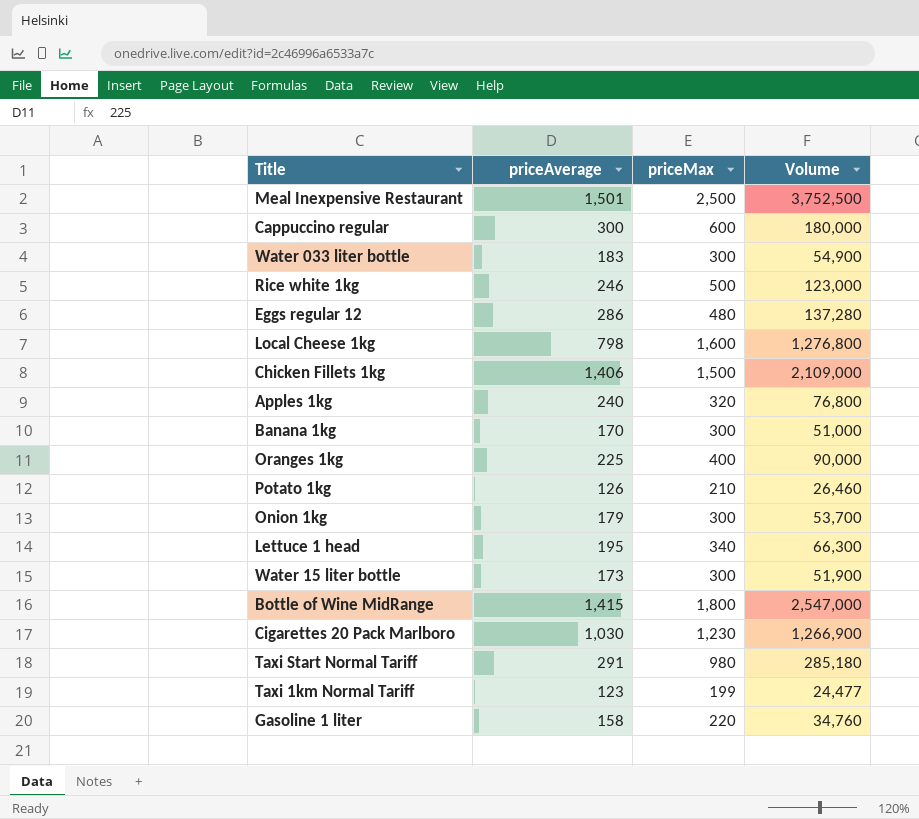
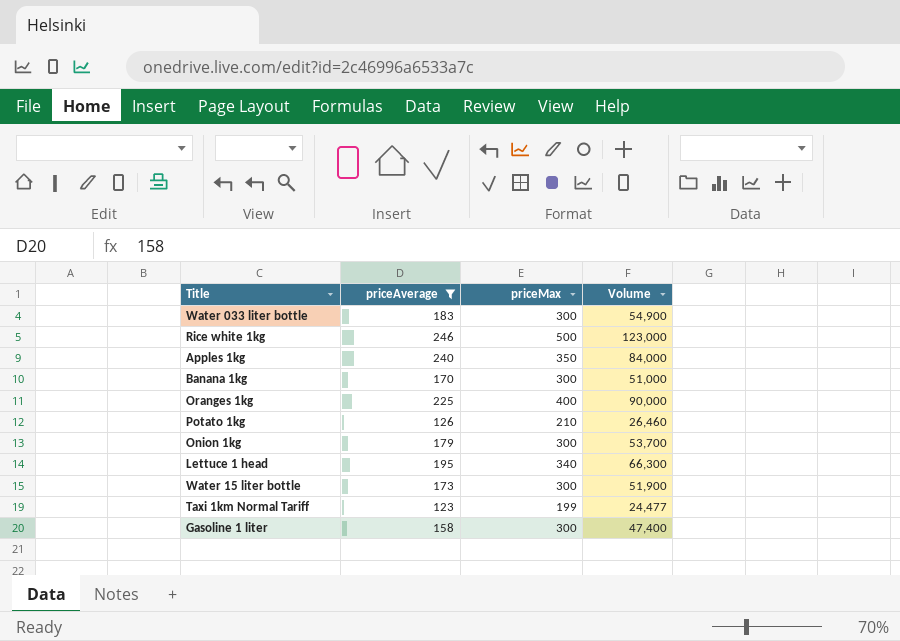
filter: none -> priceAverage <= 246
Apples 1kg | priceMax: 320 -> 350
Apples 1kg | Volume: 76,800 -> 84,000
Gasoline 1 liter | priceMax: 220 -> 300
Gasoline 1 liter | Volume: 34,760 -> 47,400

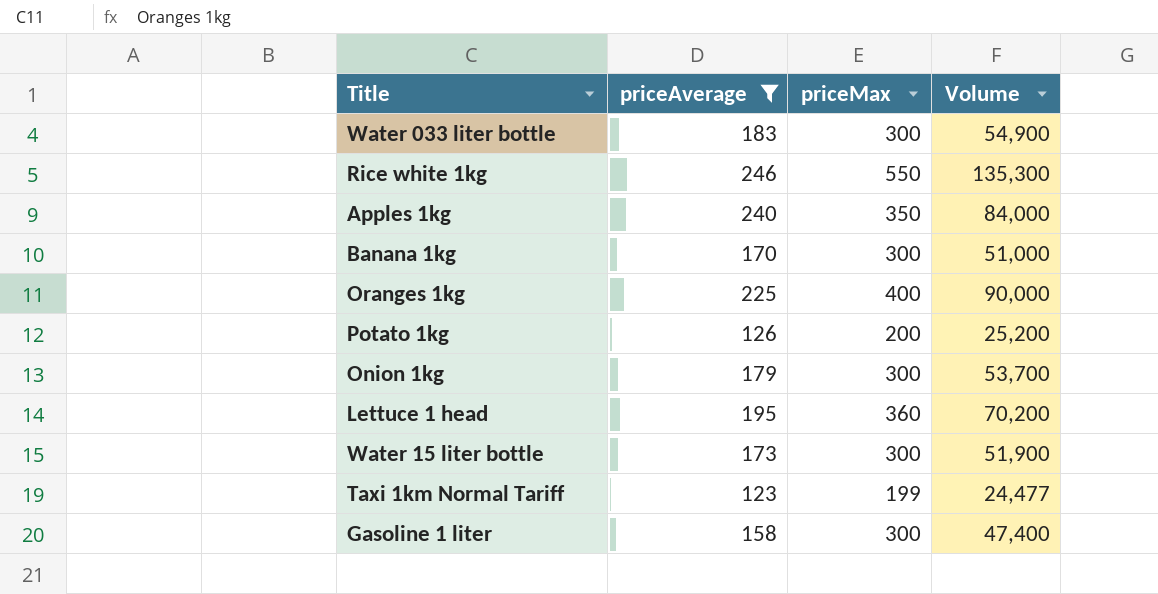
Rice white 1kg | priceMax: 500 -> 550
Rice white 1kg | Volume: 123,000 -> 135,300
Potato 1kg | priceMax: 210 -> 200
Potato 1kg | Volume: 26,460 -> 25,200
Lettuce 1 head | priceMax: 340 -> 360
Lettuce 1 head | Volume: 66,300 -> 70,200

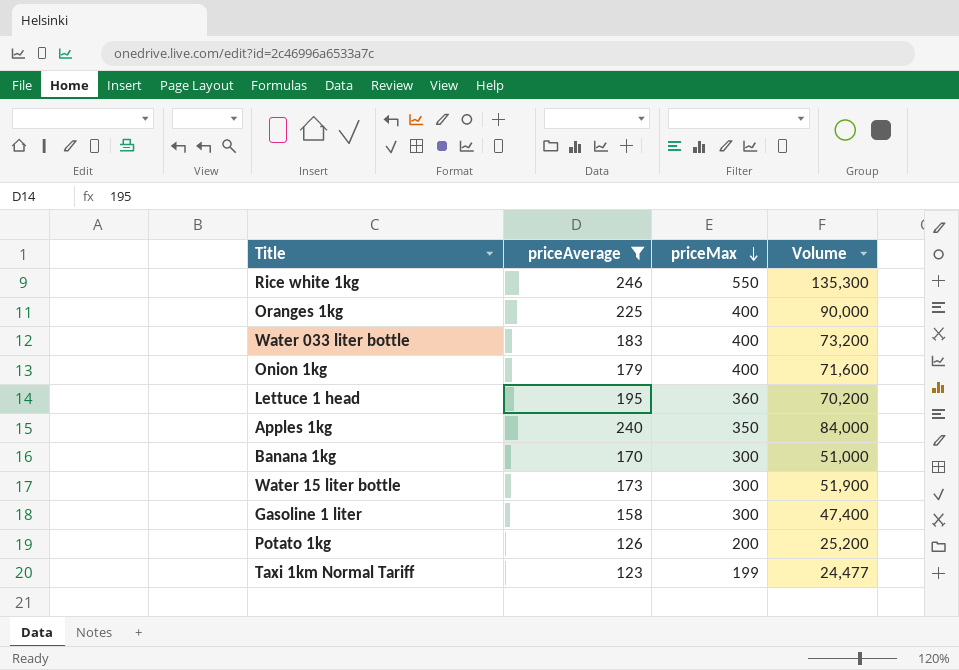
row order: none -> priceMax descending
Water 033 liter bottle | priceMax: 300 -> 400
Water 033 liter bottle | Volume: 54,900 -> 73,200
Onion 1kg | priceMax: 300 -> 400
Onion 1kg | Volume: 53,700 -> 71,600

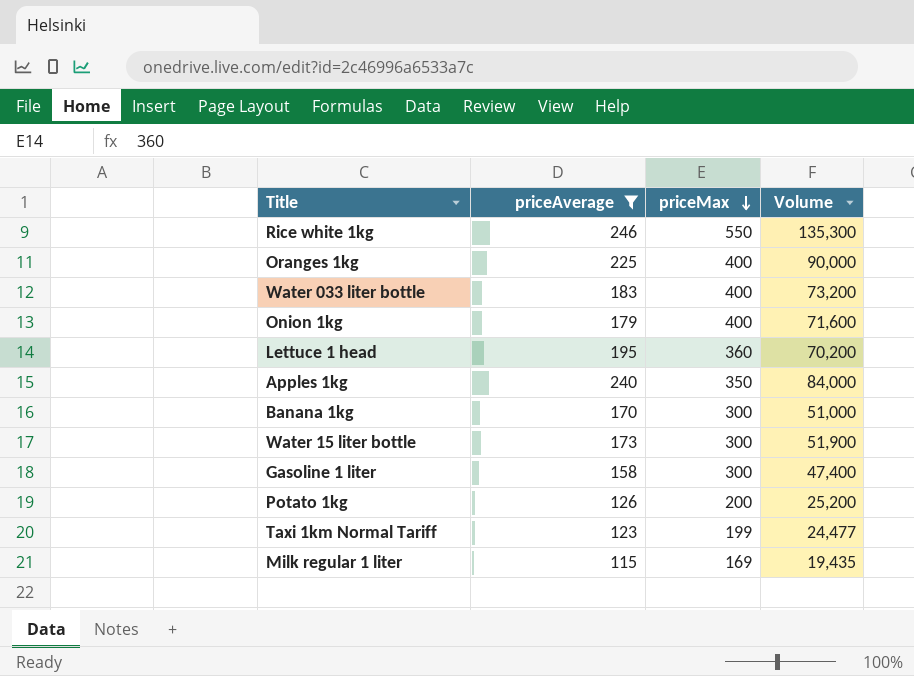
row Milk regular 1 liter: none -> 115 | 169 | 19,435

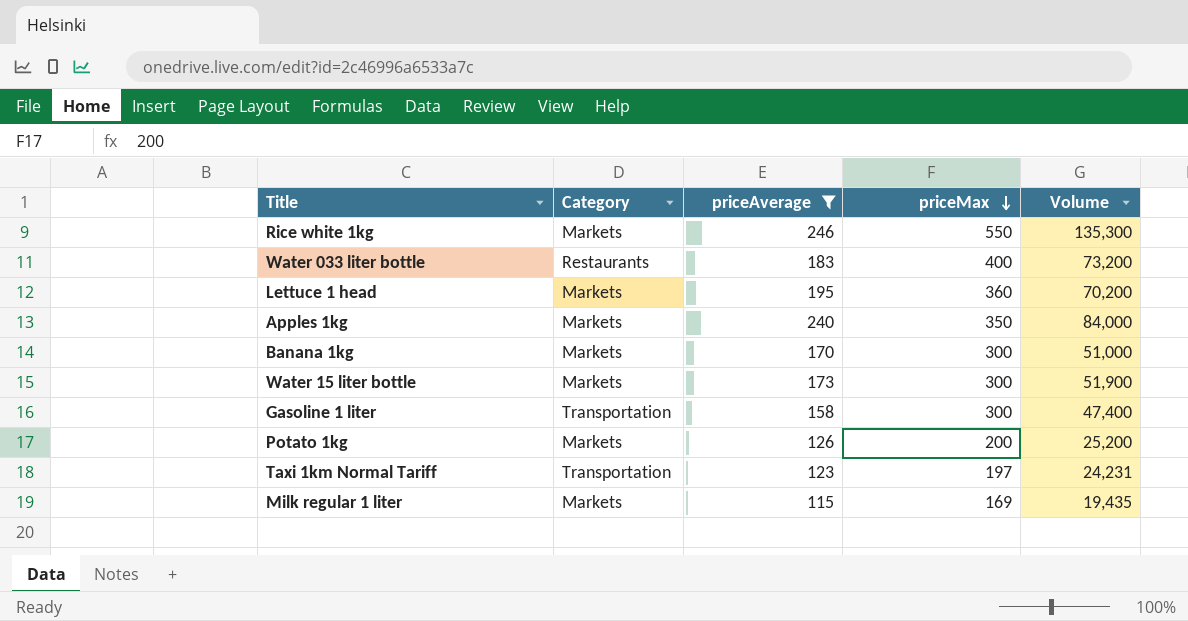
column Category | position: none -> 2
row Oranges 1kg: 225 | 400 | 90,000 -> none
row Onion 1kg: 179 | 400 | 71,600 -> none
Taxi 1km Normal Tariff | priceMax: 199 -> 197
Taxi 1km Normal Tariff | Volume: 24,477 -> 24,231

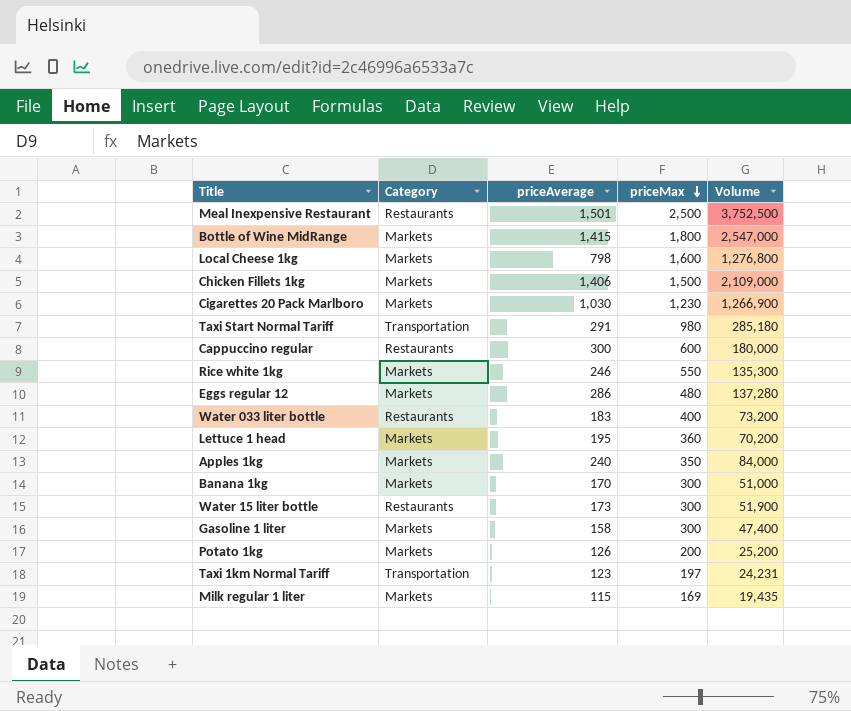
filter: priceAverage <= 246 -> none
Water 15 liter bottle | Category: Markets -> Restaurants
Gasoline 1 liter | Category: Transportation -> Markets

